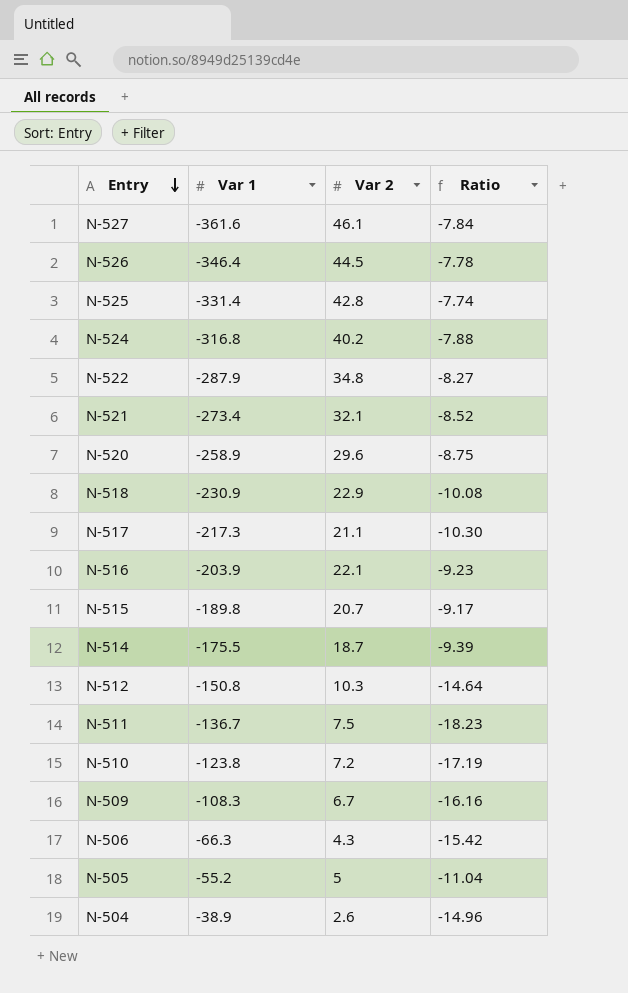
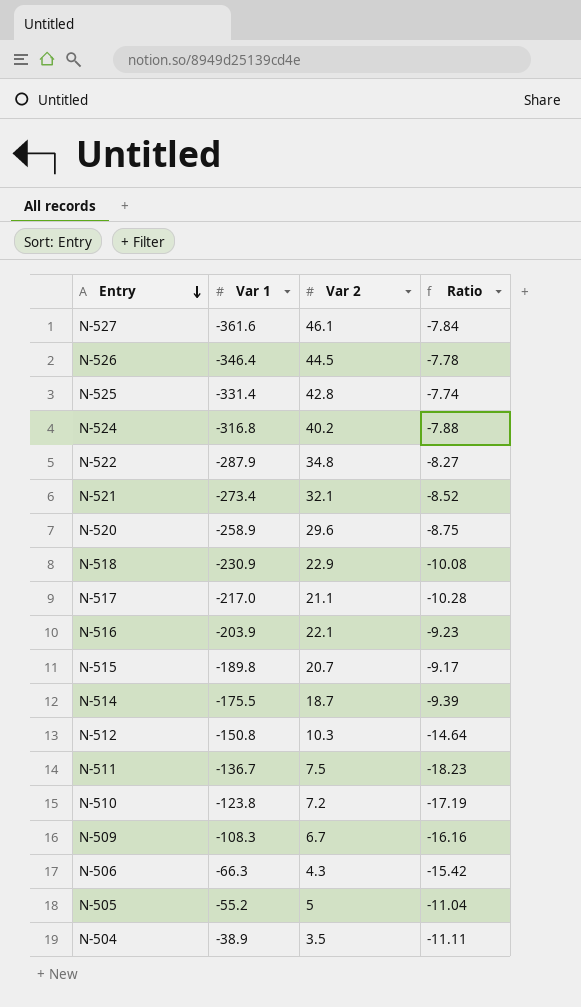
N-517 | Var 1: -217.3 -> -217.0
N-517 | Ratio: -10.30 -> -10.28
N-504 | Var 2: 2.6 -> 3.5
N-504 | Ratio: -14.96 -> -11.11

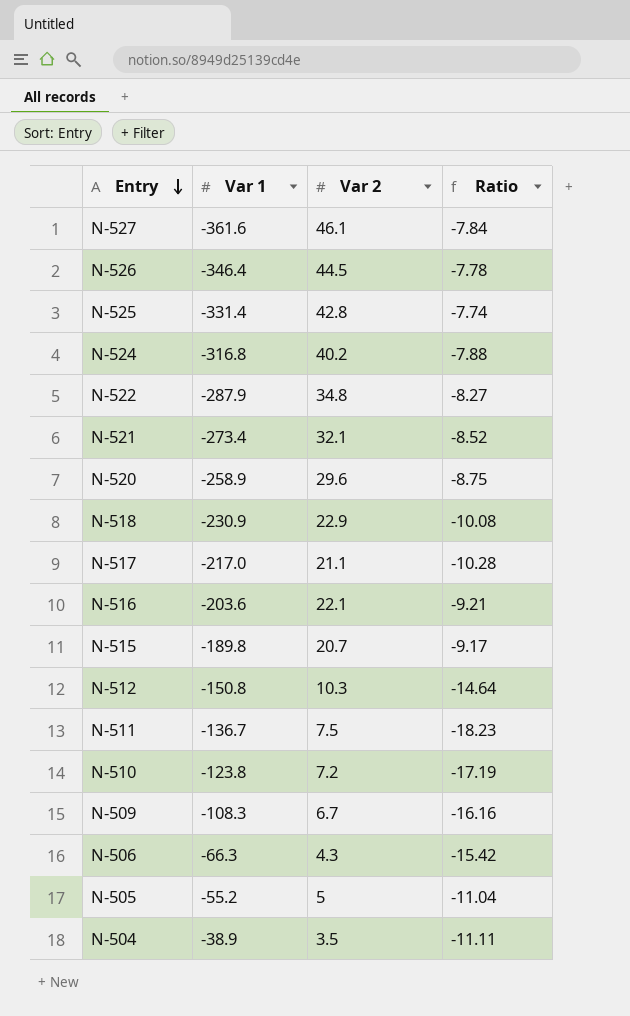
row N-514: -175.5 | 18.7 | -9.39 -> none
N-516 | Var 1: -203.9 -> -203.6
N-516 | Ratio: -9.23 -> -9.21

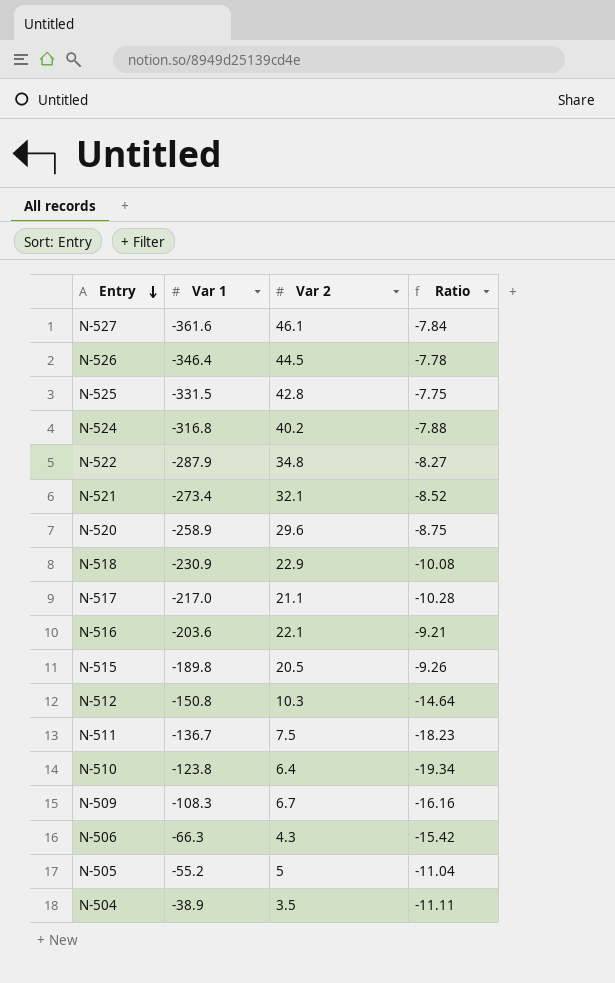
N-525 | Var 1: -331.4 -> -331.5
N-525 | Ratio: -7.74 -> -7.75
N-515 | Var 2: 20.7 -> 20.5
N-515 | Ratio: -9.17 -> -9.26
N-510 | Var 2: 7.2 -> 6.4
N-510 | Ratio: -17.19 -> -19.34

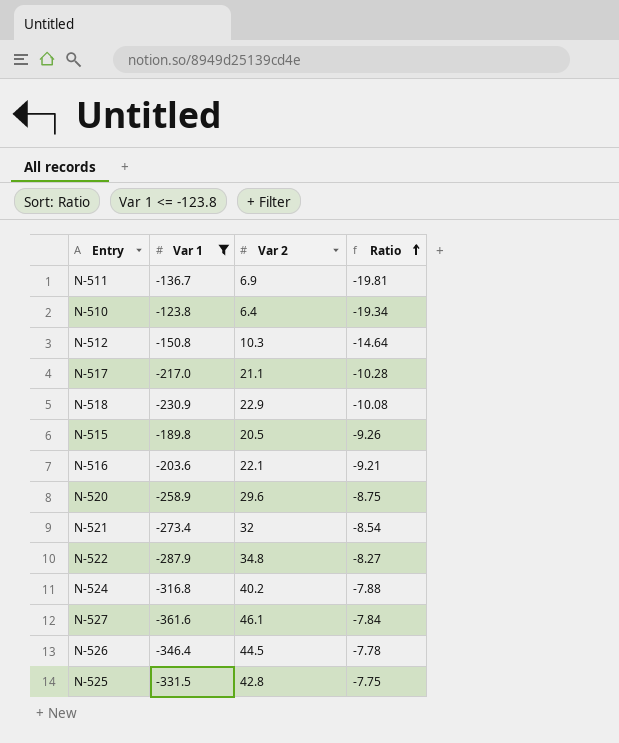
filter: none -> Var 1 <= -123.8
row order: Entry descending -> Ratio ascending
N-511 | Var 2: 7.5 -> 6.9
N-511 | Ratio: -18.23 -> -19.81
N-521 | Var 2: 32.1 -> 32
N-521 | Ratio: -8.52 -> -8.54

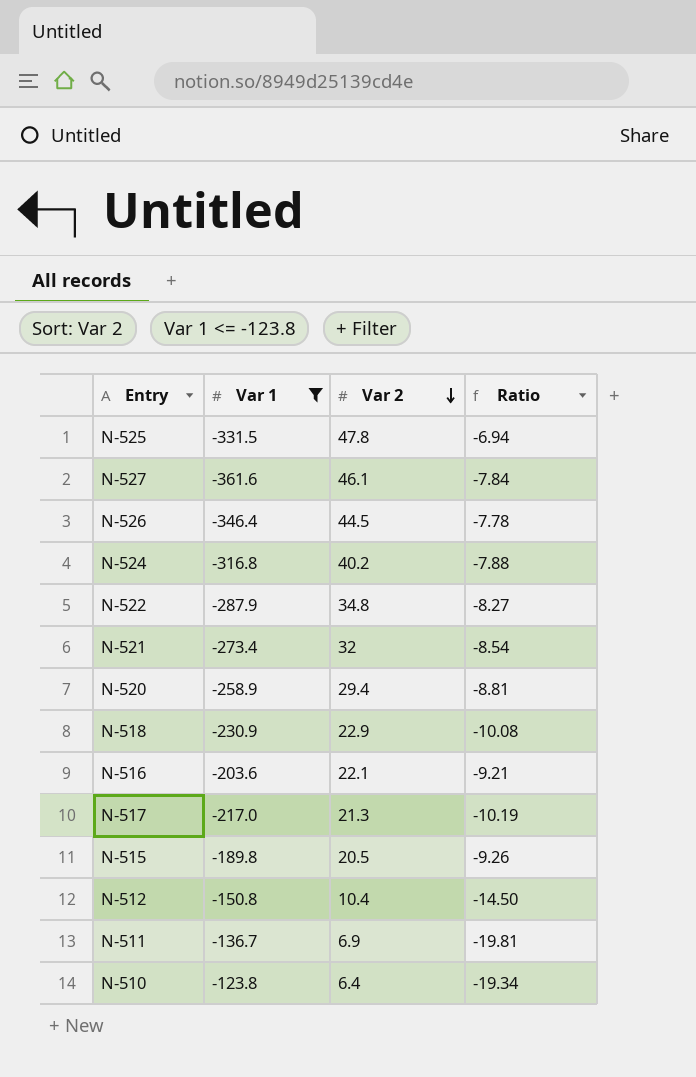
row order: Ratio ascending -> Var 2 descending
N-525 | Var 2: 42.8 -> 47.8
N-525 | Ratio: -7.75 -> -6.94
N-520 | Var 2: 29.6 -> 29.4
N-520 | Ratio: -8.75 -> -8.81
N-517 | Var 2: 21.1 -> 21.3
N-517 | Ratio: -10.28 -> -10.19
N-512 | Var 2: 10.3 -> 10.4
N-512 | Ratio: -14.64 -> -14.50

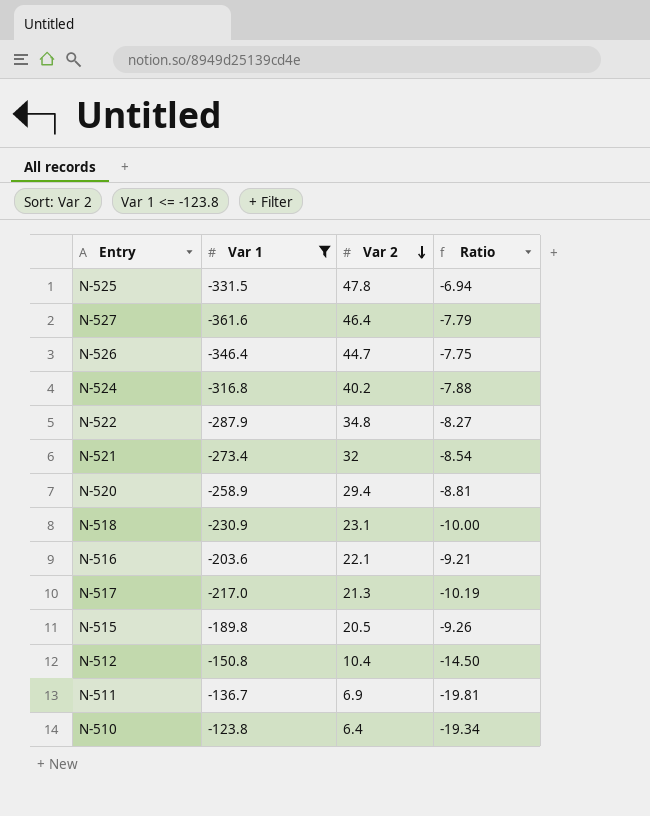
N-527 | Var 2: 46.1 -> 46.4
N-527 | Ratio: -7.84 -> -7.79
N-526 | Var 2: 44.5 -> 44.7
N-526 | Ratio: -7.78 -> -7.75
N-518 | Var 2: 22.9 -> 23.1
N-518 | Ratio: -10.08 -> -10.00

